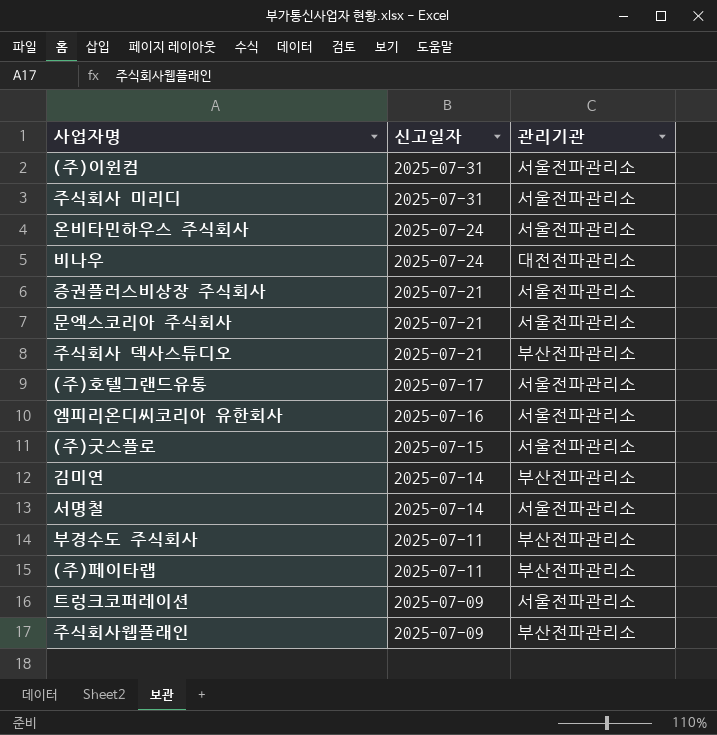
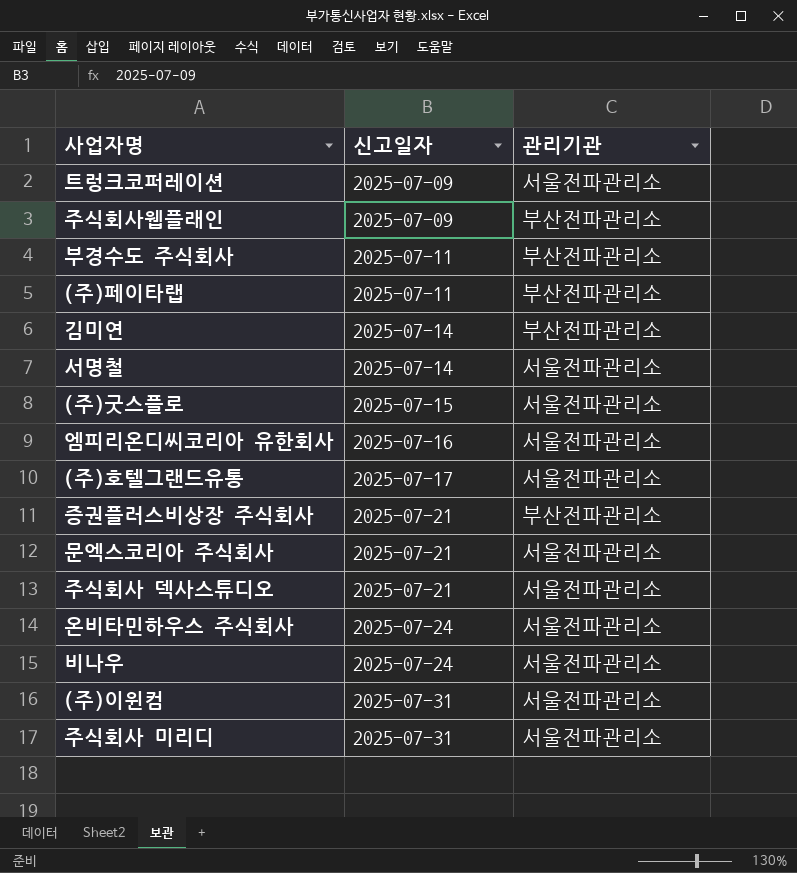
row order: 신고일자 descending -> 신고일자 ascending
증권플러스비상장 주식회사 | 관리기관: 서울전파관리소 -> 부산전파관리소
주식회사 덱사스튜디오 | 관리기관: 부산전파관리소 -> 서울전파관리소
비나우 | 관리기관: 대전전파관리소 -> 서울전파관리소

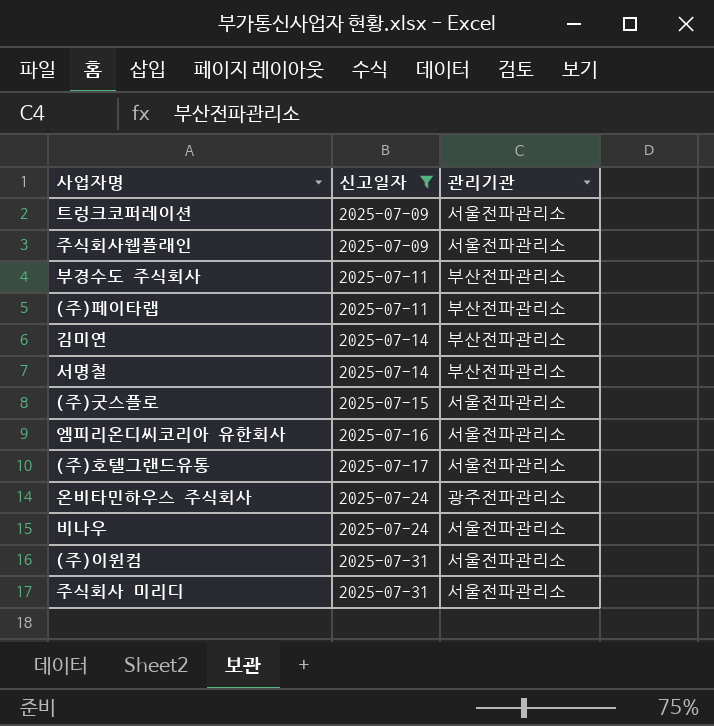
filter: none -> 신고일자 != 2025-07-21
주식회사웹플래인 | 관리기관: 부산전파관리소 -> 서울전파관리소
서명철 | 관리기관: 서울전파관리소 -> 부산전파관리소
온비타민하우스 주식회사 | 관리기관: 서울전파관리소 -> 광주전파관리소

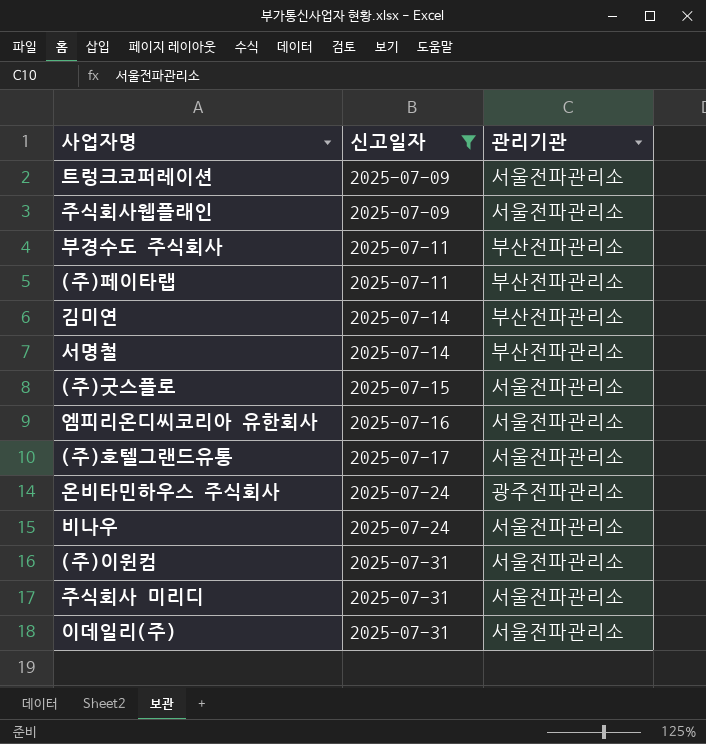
row 이데일리(주): none -> 2025-07-31 | 서울전파관리소

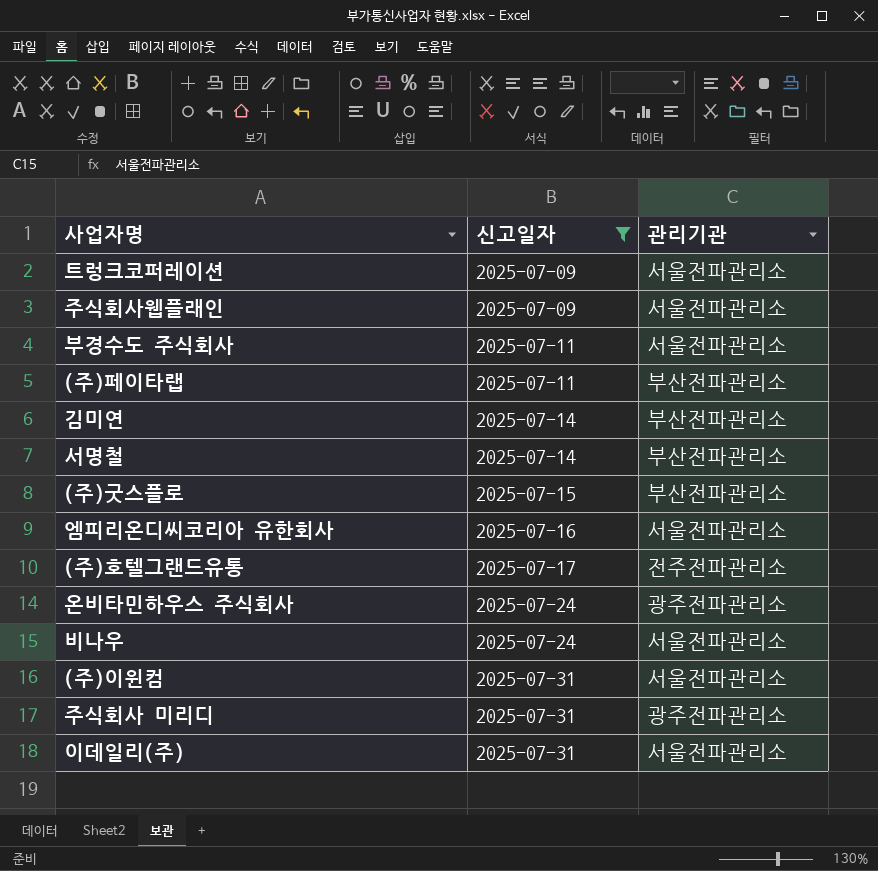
부경수도 주식회사 | 관리기관: 부산전파관리소 -> 서울전파관리소
(주)굿스플로 | 관리기관: 서울전파관리소 -> 부산전파관리소
(주)호텔그랜드유통 | 관리기관: 서울전파관리소 -> 전주전파관리소
주식회사 미리디 | 관리기관: 서울전파관리소 -> 광주전파관리소

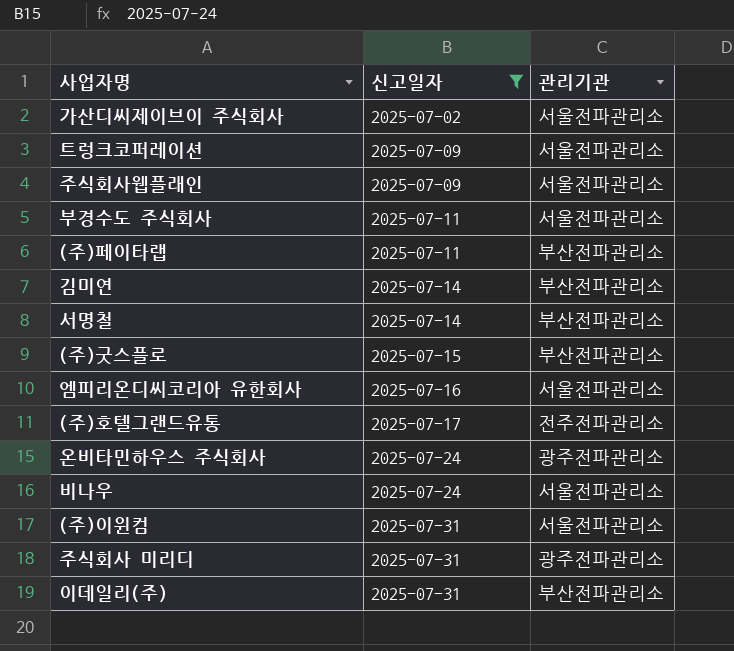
row 가산디씨제이브이 주식회사: none -> 2025-07-02 | 서울전파관리소
이데일리(주) | 관리기관: 서울전파관리소 -> 부산전파관리소

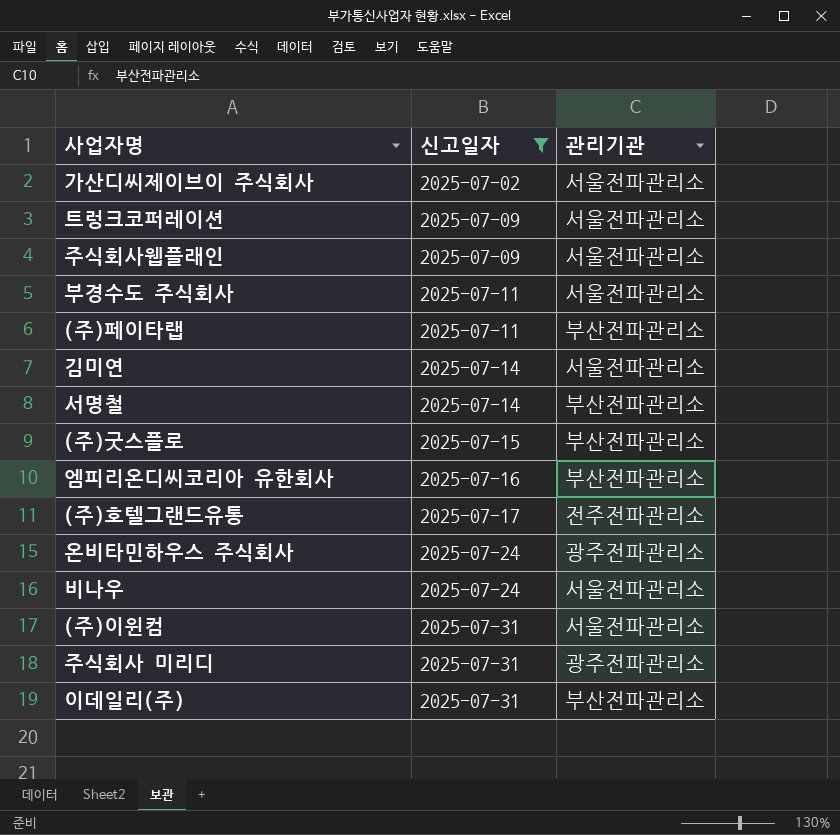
김미연 | 관리기관: 부산전파관리소 -> 서울전파관리소
엠피리온디씨코리아 유한회사 | 관리기관: 서울전파관리소 -> 부산전파관리소

